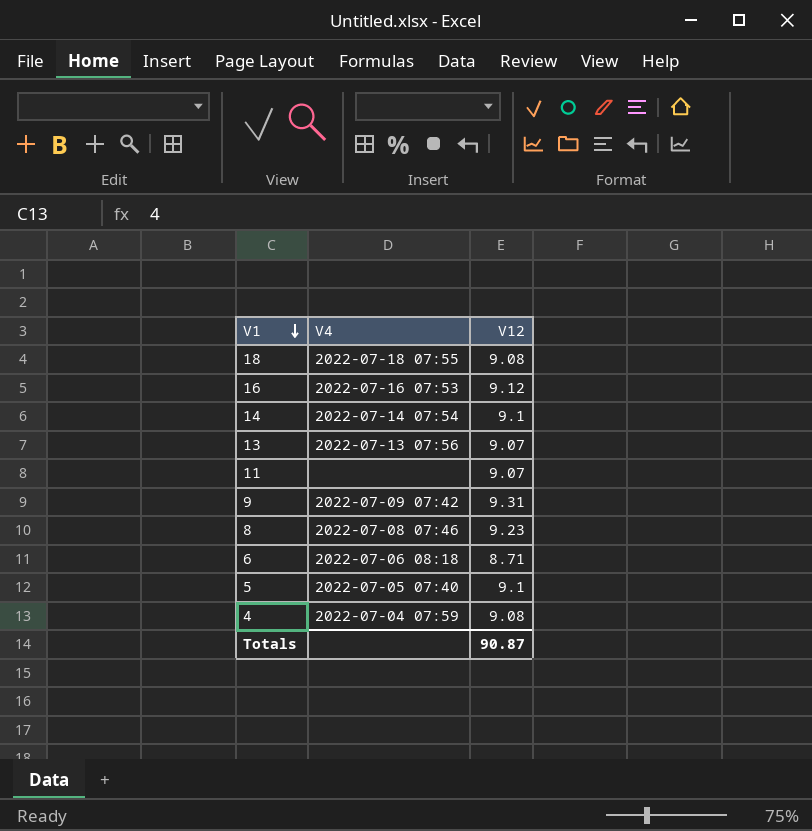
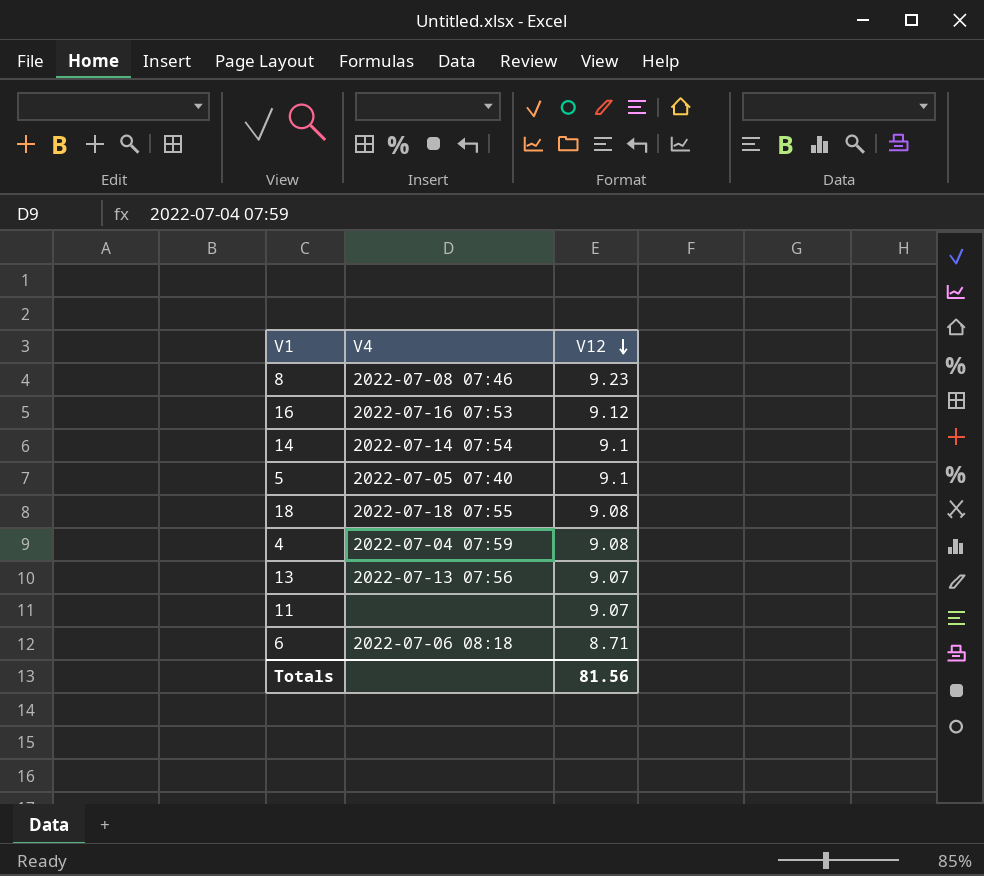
row order: V1 descending -> V12 descending
row 9: 2022-07-09 07:42 | 9.31 -> none
Totals | V12: 90.87 -> 81.56

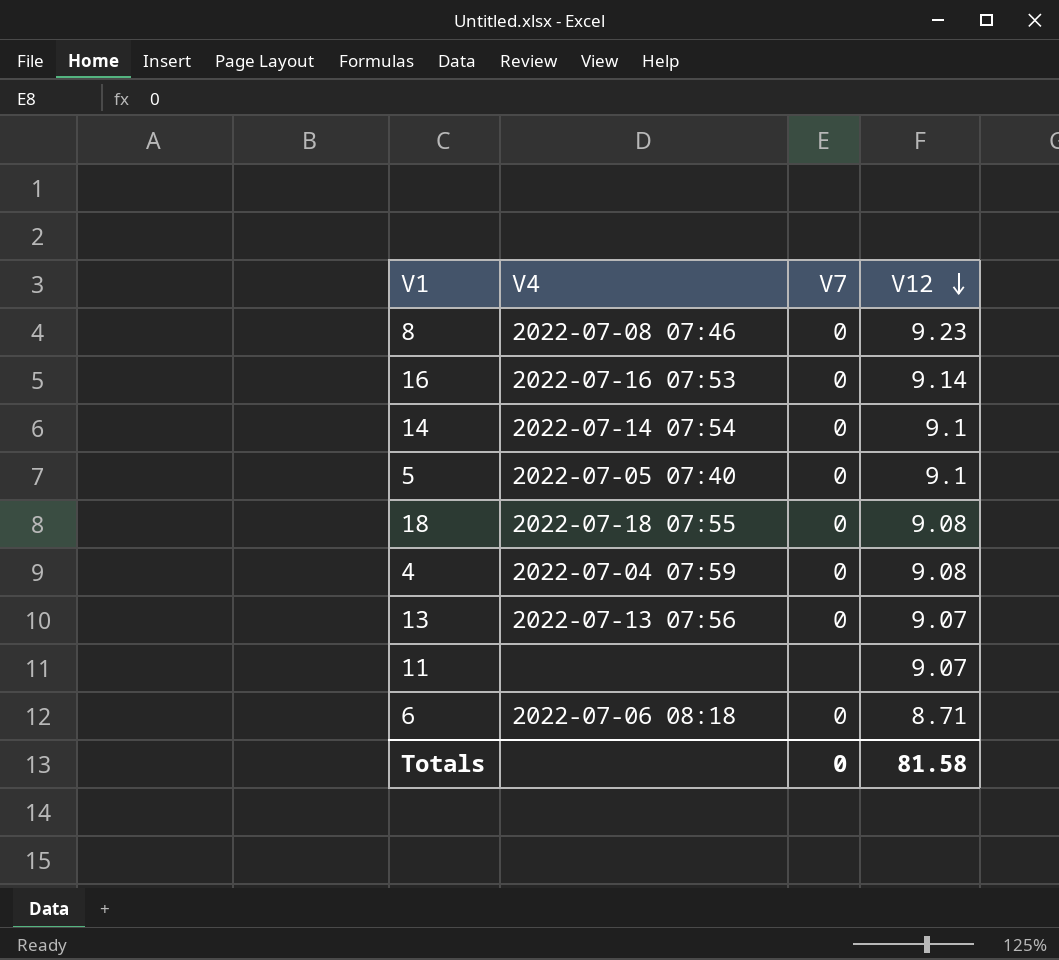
column V7 | position: none -> 3
16 | V12: 9.12 -> 9.14
Totals | V12: 81.56 -> 81.58

